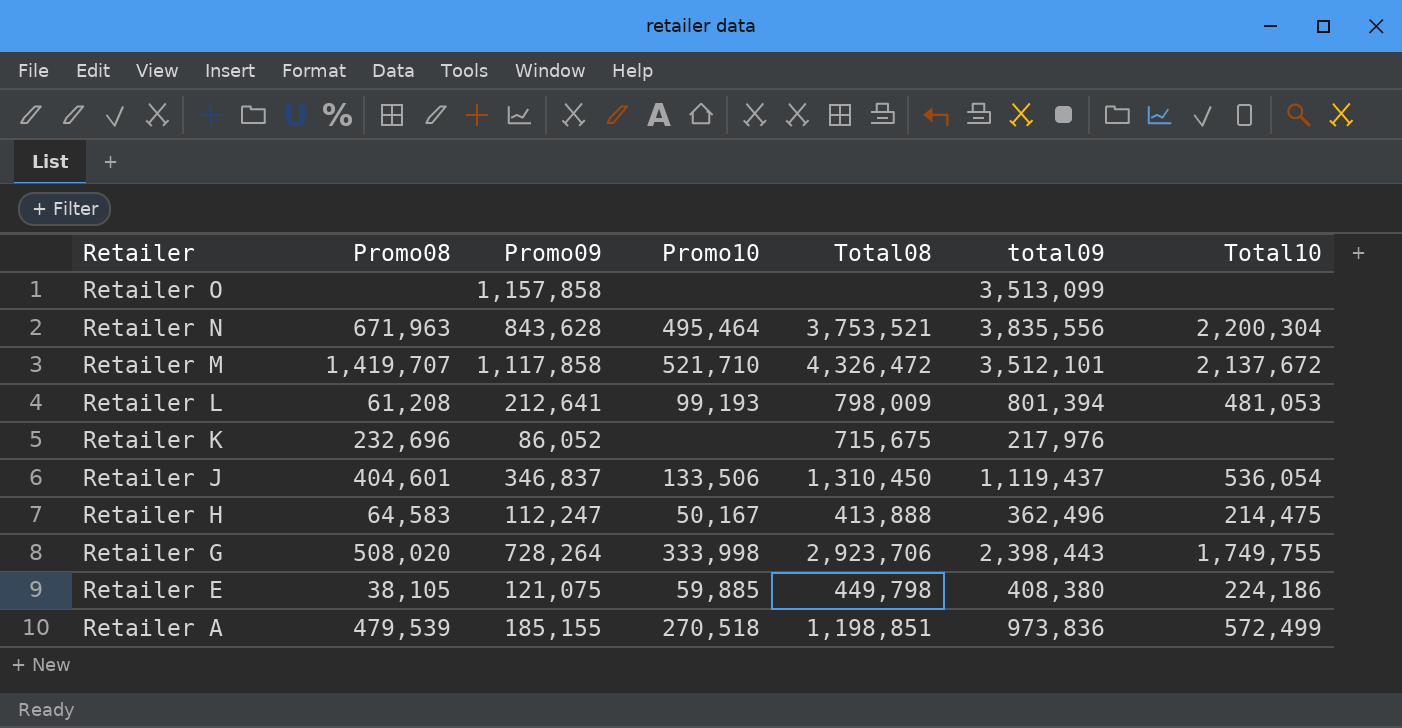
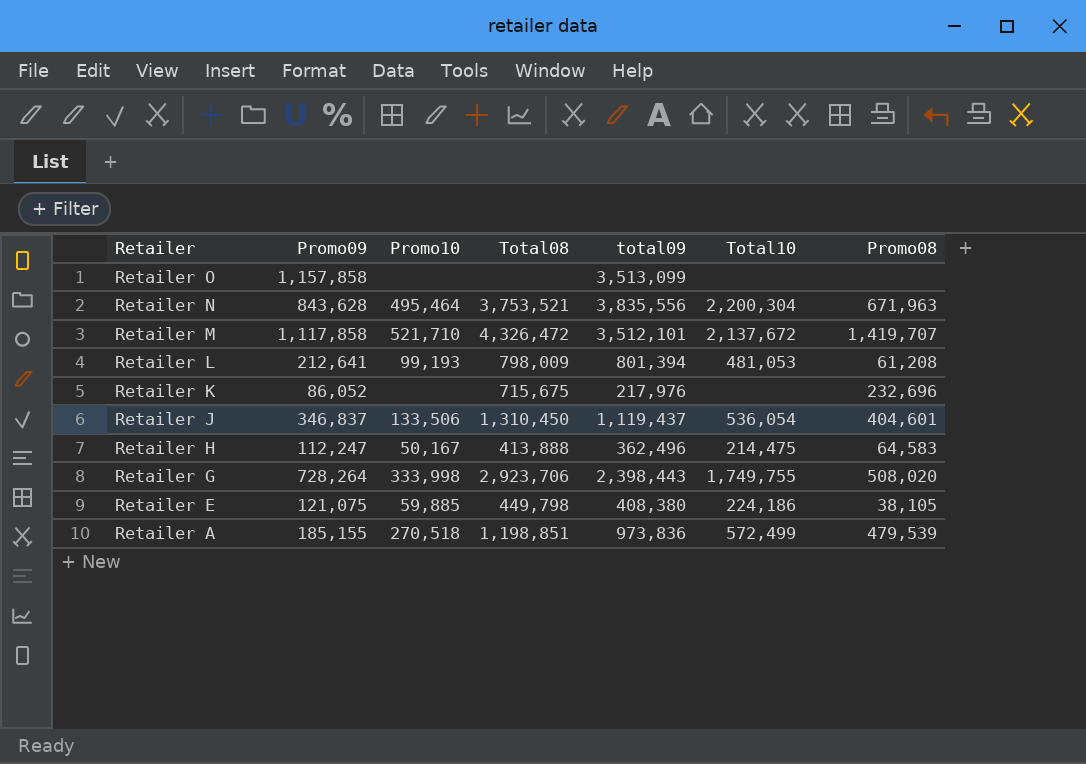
column Promo08 | position: 2 -> 7

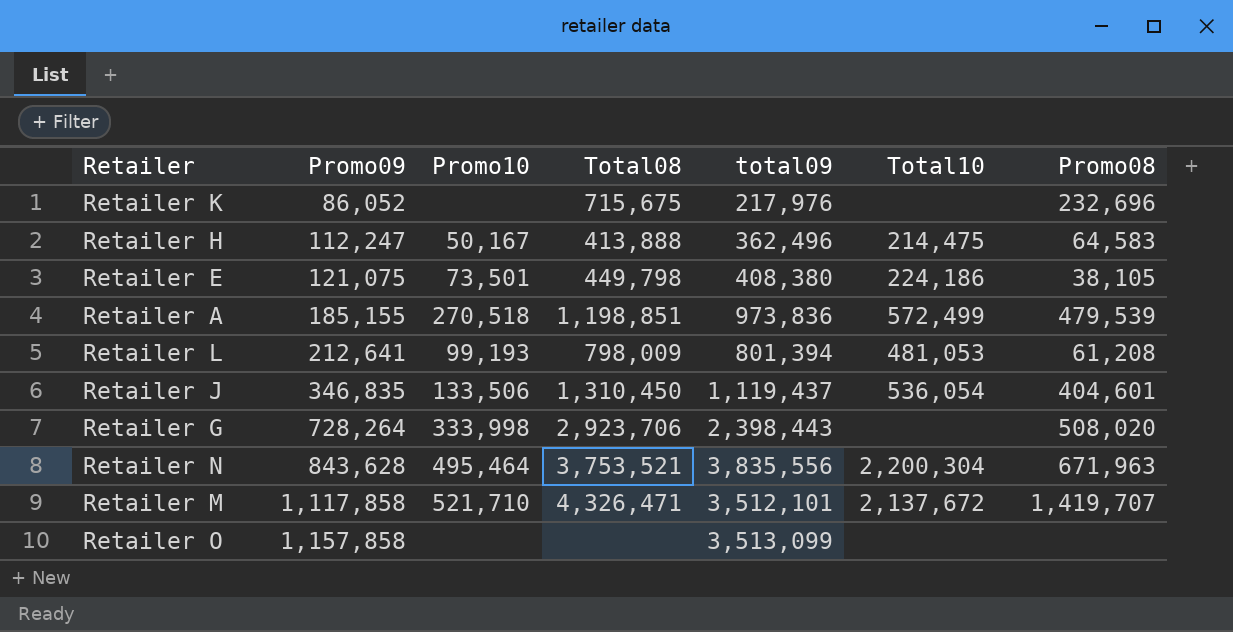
row order: Retailer descending -> Promo09 ascending
Retailer E | Promo10: 59,885 -> 73,501
Retailer J | Promo09: 346,837 -> 346,835
Retailer G | Total10: 1,749,755 -> none
Retailer M | Total08: 4,326,472 -> 4,326,471

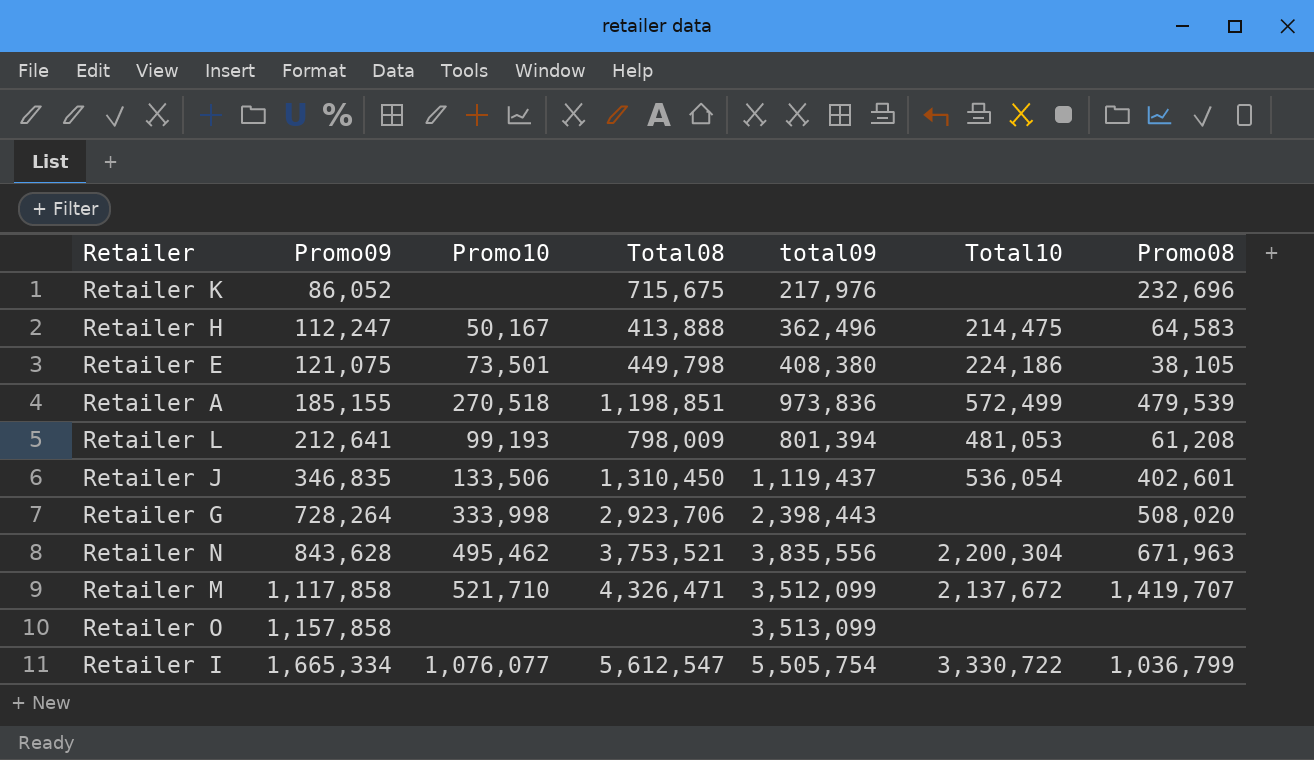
Retailer J | Promo08: 404,601 -> 402,601
Retailer N | Promo10: 495,464 -> 495,462
Retailer M | total09: 3,512,101 -> 3,512,099
row Retailer I: none -> 1,665,334 | 1,076,077 | 5,612,547 | 5,505,754 | 3,330,722 | 1,036,799

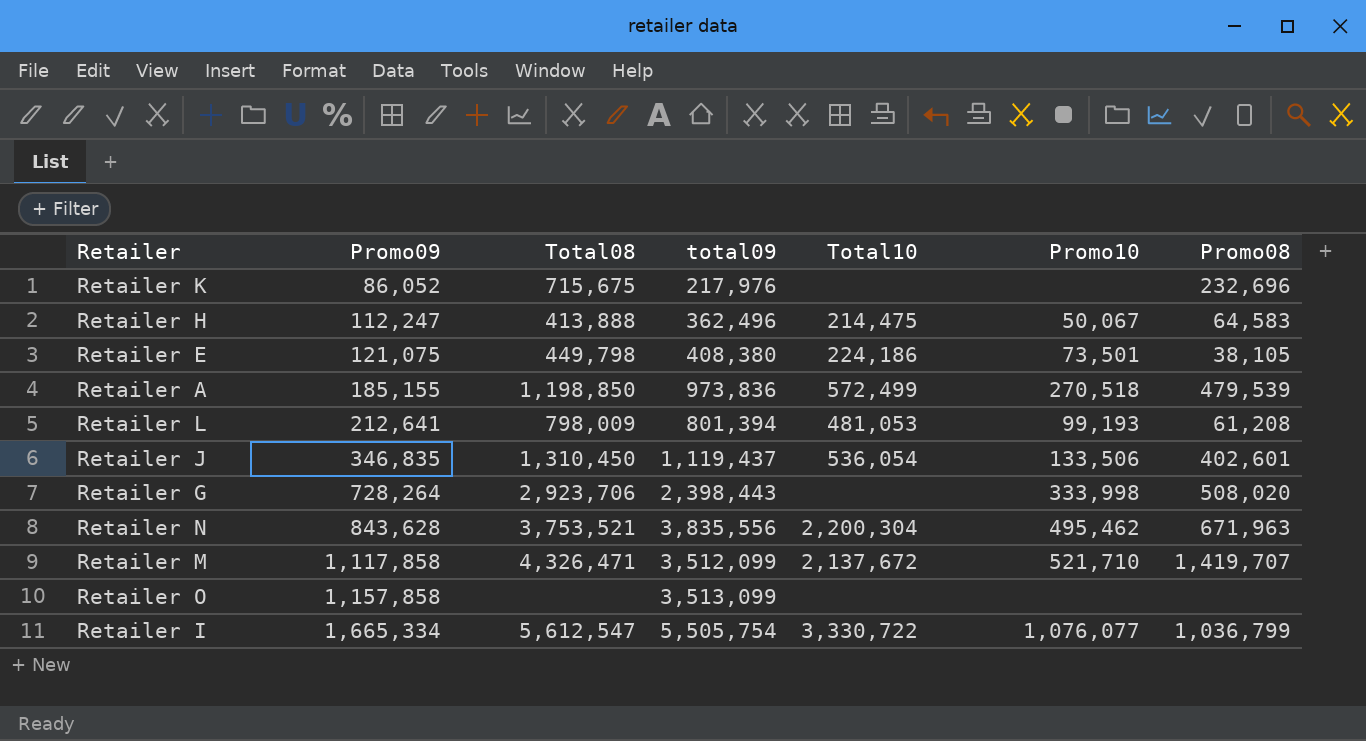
column Promo10 | position: 3 -> 6
Retailer H | Promo10: 50,167 -> 50,067
Retailer A | Total08: 1,198,851 -> 1,198,850

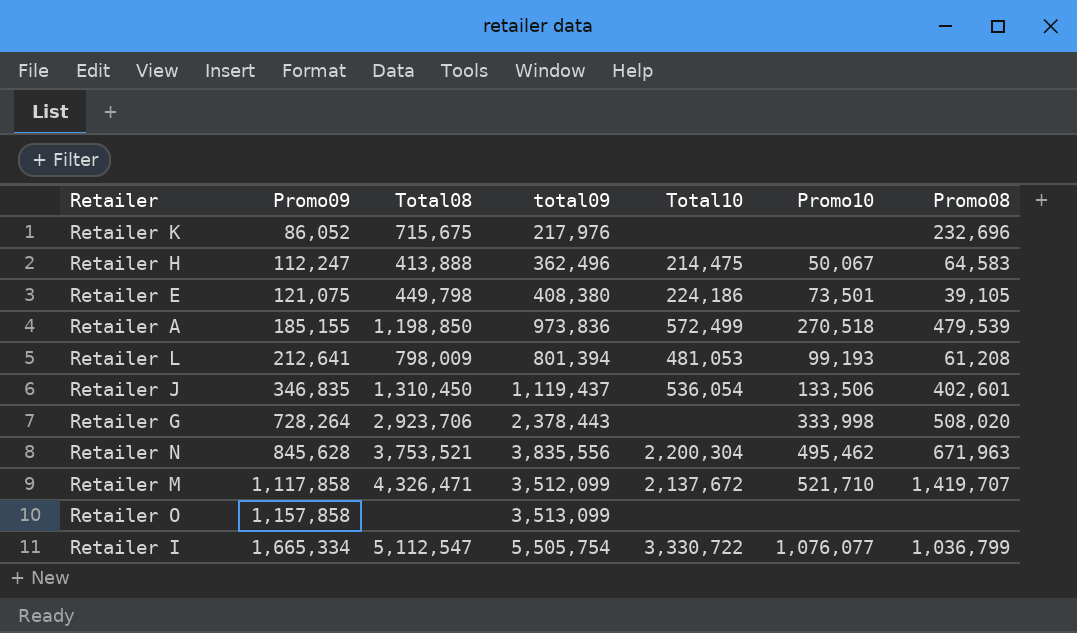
Retailer E | Promo08: 38,105 -> 39,105
Retailer G | total09: 2,398,443 -> 2,378,443
Retailer N | Promo09: 843,628 -> 845,628
Retailer I | Total08: 5,612,547 -> 5,112,547

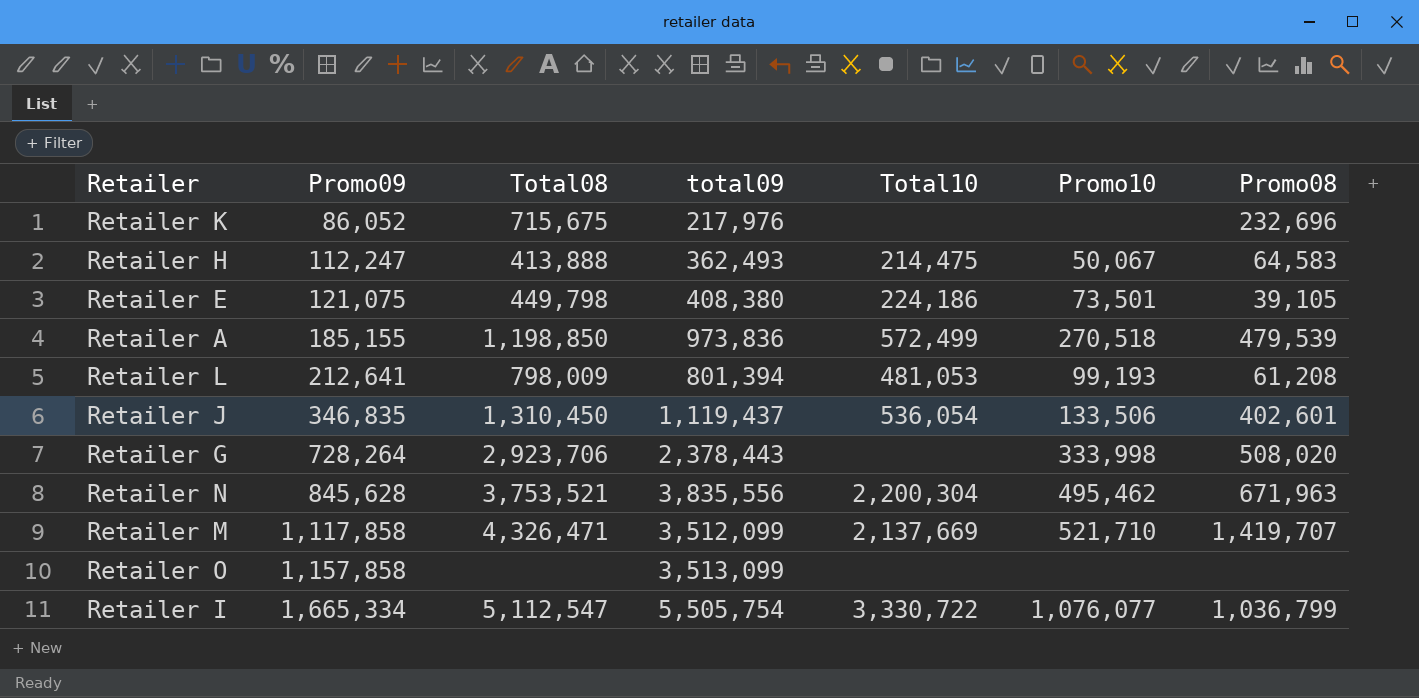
Retailer H | total09: 362,496 -> 362,493
Retailer M | Total10: 2,137,672 -> 2,137,669

